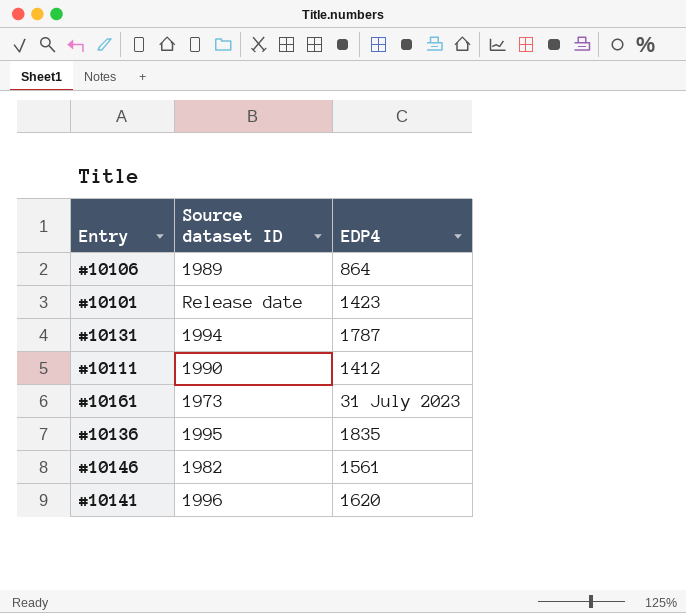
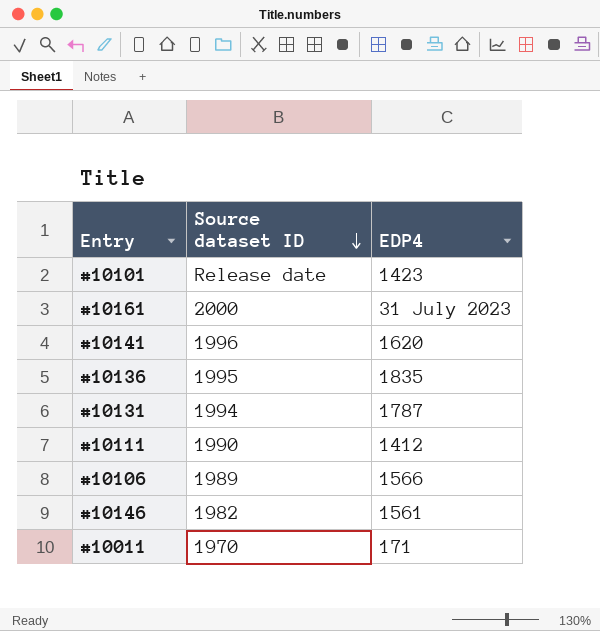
row order: none -> Source dataset ID descending
#10161 | Source dataset ID: 1973 -> 2000
#10106 | EDP4: 864 -> 1566
row #10011: none -> 1970 | 171

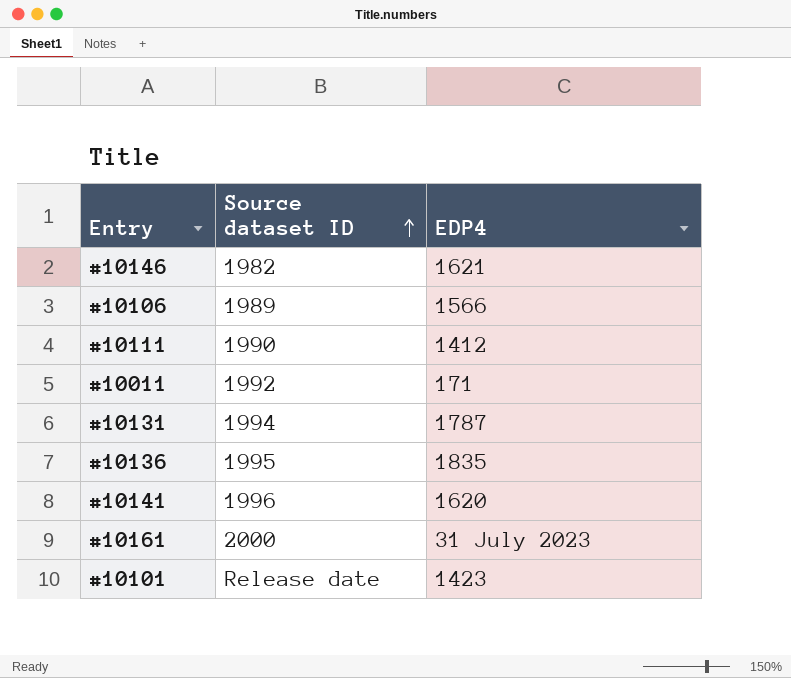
row order: Source dataset ID descending -> Source dataset ID ascending
#10146 | EDP4: 1561 -> 1621
#10011 | Source dataset ID: 1970 -> 1992

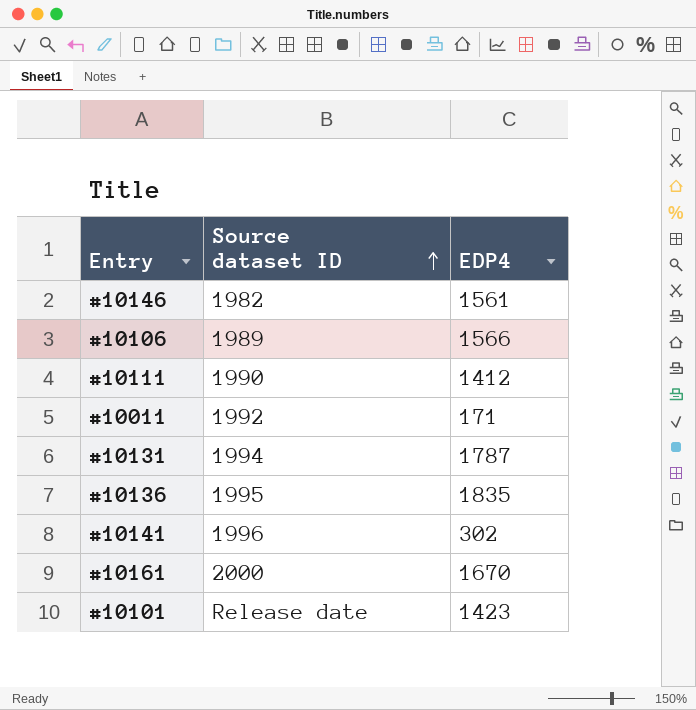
#10146 | EDP4: 1621 -> 1561
#10141 | EDP4: 1620 -> 302
#10161 | EDP4: 31 July 2023 -> 1670

